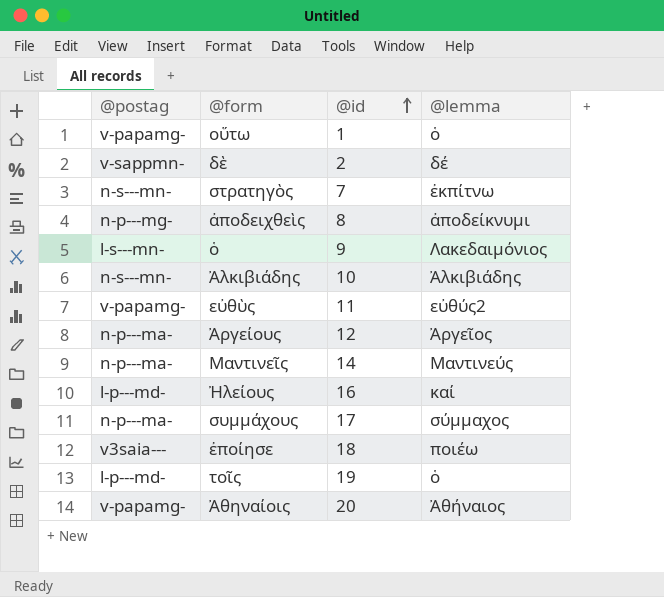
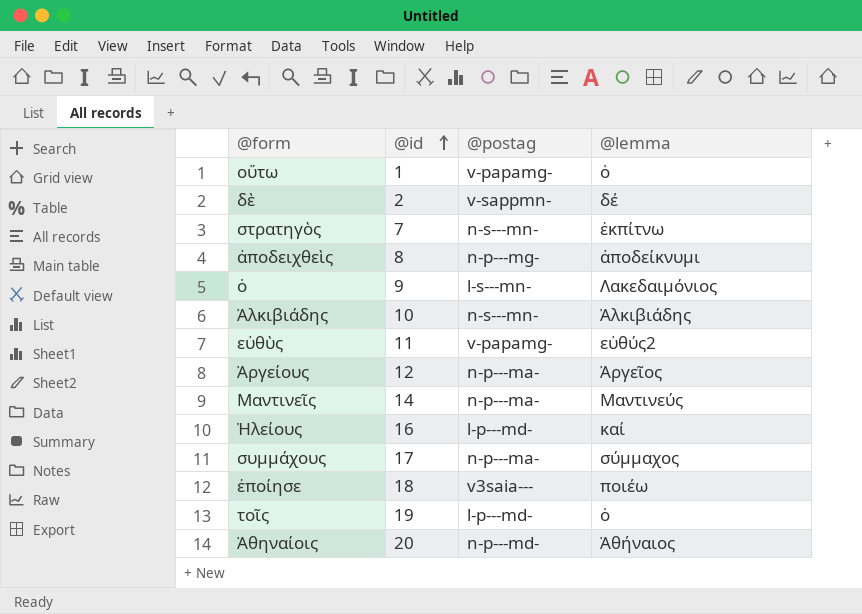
column @postag | position: 1 -> 3
Ἀθηναίοις | @postag: v-papamg- -> n-p---md-

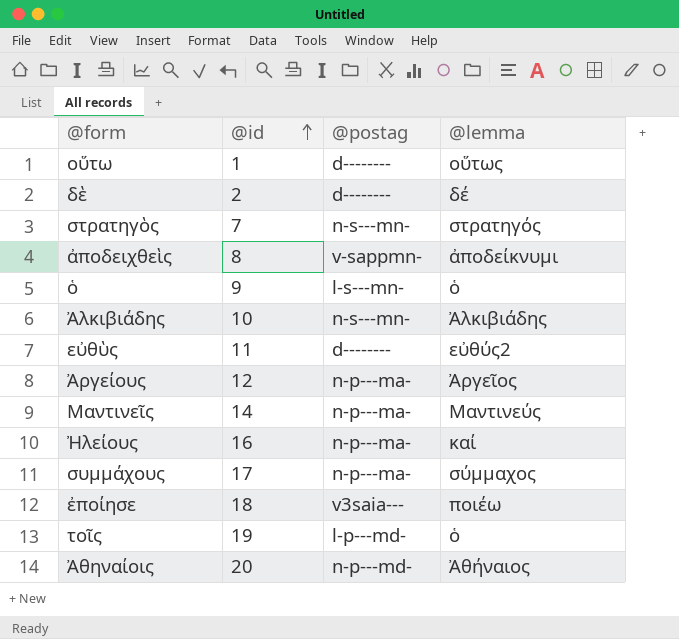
οὕτω | @postag: v-papamg- -> d--------
οὕτω | @lemma: ὁ -> οὕτως
δὲ | @postag: v-sappmn- -> d--------
στρατηγὸς | @lemma: ἐκπίτνω -> στρατηγός
ἀποδειχθεὶς | @postag: n-p---mg- -> v-sappmn-
ὁ | @lemma: Λακεδαιμόνιος -> ὁ
εὐθὺς | @postag: v-papamg- -> d--------
Ἠλείους | @postag: l-p---md- -> n-p---ma-

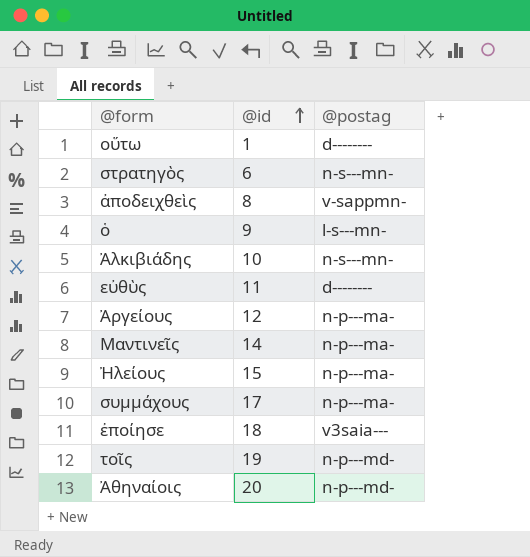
column @lemma | position: 4 -> none
row δὲ: 2 | d-------- | δέ -> none
στρατηγὸς | @id: 7 -> 6
Ἠλείους | @id: 16 -> 15
τοῖς | @postag: l-p---md- -> n-p---md-

